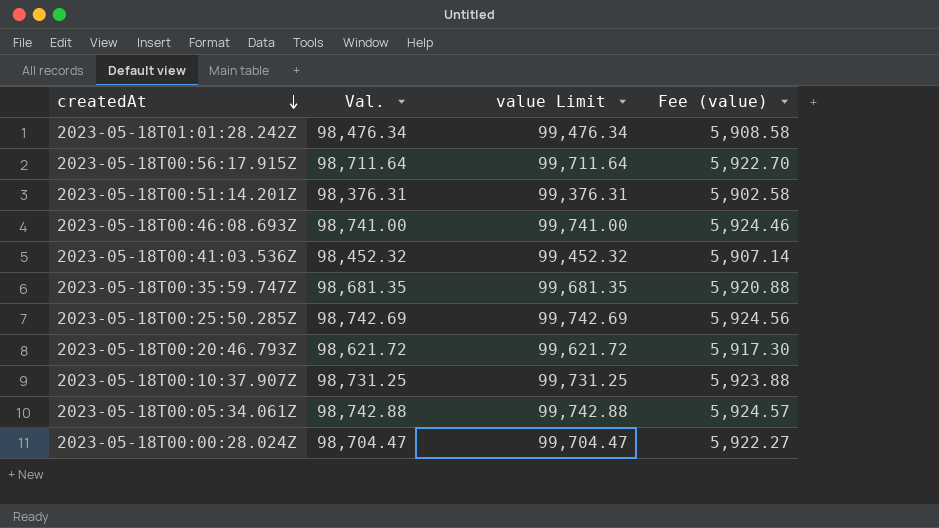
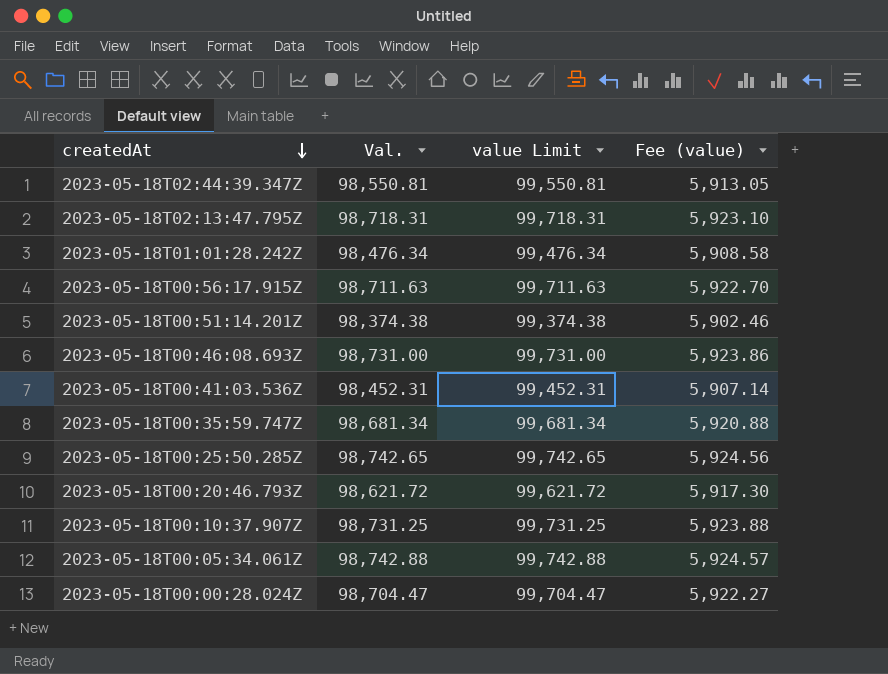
row 2023-05-18T02:44:39.347Z: none -> 98,550.81 | 99,550.81 | 5,913.05
row 2023-05-18T02:13:47.795Z: none -> 98,718.31 | 99,718.31 | 5,923.10
2023-05-18T00:56:17.915Z | Val.: 98,711.64 -> 98,711.63
2023-05-18T00:56:17.915Z | value Limit: 99,711.64 -> 99,711.63
2023-05-18T00:51:14.201Z | Val.: 98,376.31 -> 98,374.38
2023-05-18T00:51:14.201Z | value Limit: 99,376.31 -> 99,374.38
2023-05-18T00:51:14.201Z | Fee (value): 5,902.58 -> 5,902.46
2023-05-18T00:46:08.693Z | Val.: 98,741.00 -> 98,731.00
2023-05-18T00:46:08.693Z | value Limit: 99,741.00 -> 99,731.00
2023-05-18T00:46:08.693Z | Fee (value): 5,924.46 -> 5,923.86
2023-05-18T00:41:03.536Z | Val.: 98,452.32 -> 98,452.31
2023-05-18T00:41:03.536Z | value Limit: 99,452.32 -> 99,452.31
2023-05-18T00:35:59.747Z | Val.: 98,681.35 -> 98,681.34
2023-05-18T00:35:59.747Z | value Limit: 99,681.35 -> 99,681.34
2023-05-18T00:25:50.285Z | Val.: 98,742.69 -> 98,742.65
2023-05-18T00:25:50.285Z | value Limit: 99,742.69 -> 99,742.65

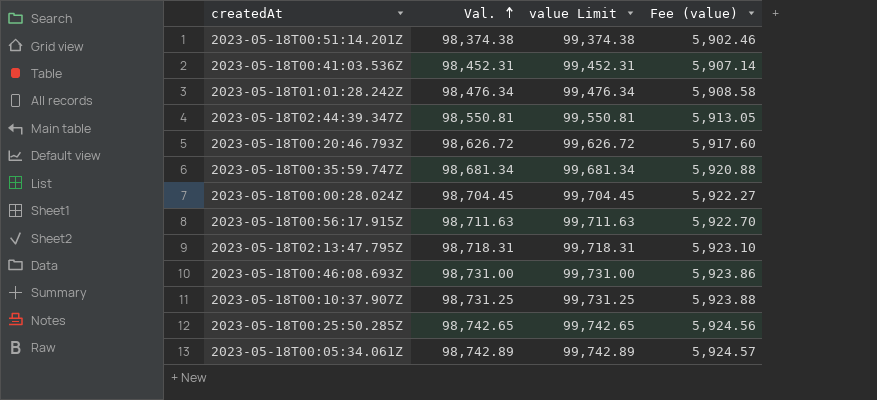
row order: createdAt descending -> Val. ascending
2023-05-18T00:20:46.793Z | Val.: 98,621.72 -> 98,626.72
2023-05-18T00:20:46.793Z | value Limit: 99,621.72 -> 99,626.72
2023-05-18T00:20:46.793Z | Fee (value): 5,917.30 -> 5,917.60
2023-05-18T00:00:28.024Z | Val.: 98,704.47 -> 98,704.45
2023-05-18T00:00:28.024Z | value Limit: 99,704.47 -> 99,704.45
2023-05-18T00:05:34.061Z | Val.: 98,742.88 -> 98,742.89
2023-05-18T00:05:34.061Z | value Limit: 99,742.88 -> 99,742.89

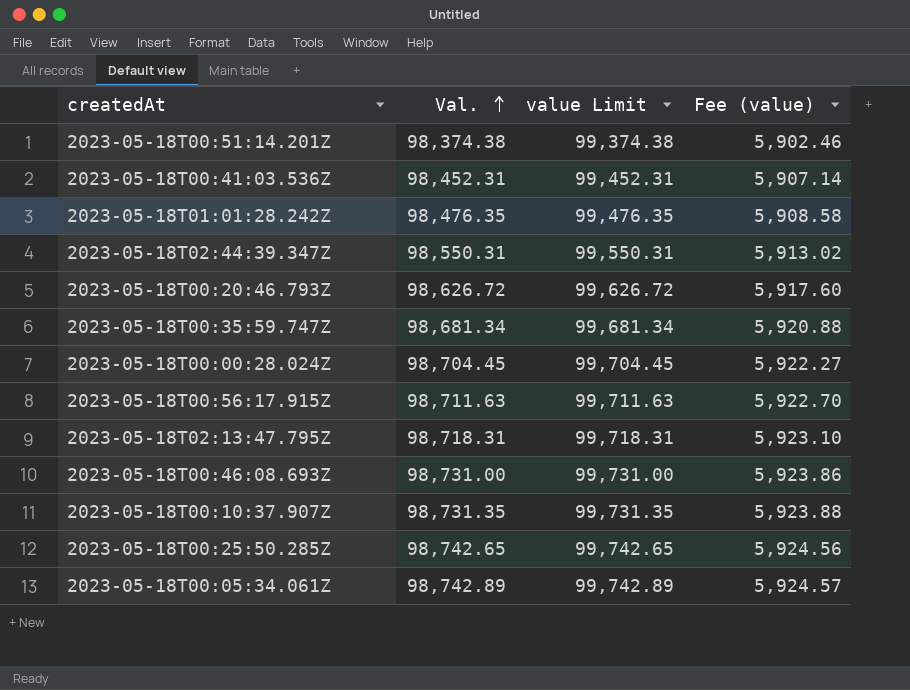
2023-05-18T01:01:28.242Z | Val.: 98,476.34 -> 98,476.35
2023-05-18T01:01:28.242Z | value Limit: 99,476.34 -> 99,476.35
2023-05-18T02:44:39.347Z | Val.: 98,550.81 -> 98,550.31
2023-05-18T02:44:39.347Z | value Limit: 99,550.81 -> 99,550.31
2023-05-18T02:44:39.347Z | Fee (value): 5,913.05 -> 5,913.02
2023-05-18T00:10:37.907Z | Val.: 98,731.25 -> 98,731.35
2023-05-18T00:10:37.907Z | value Limit: 99,731.25 -> 99,731.35

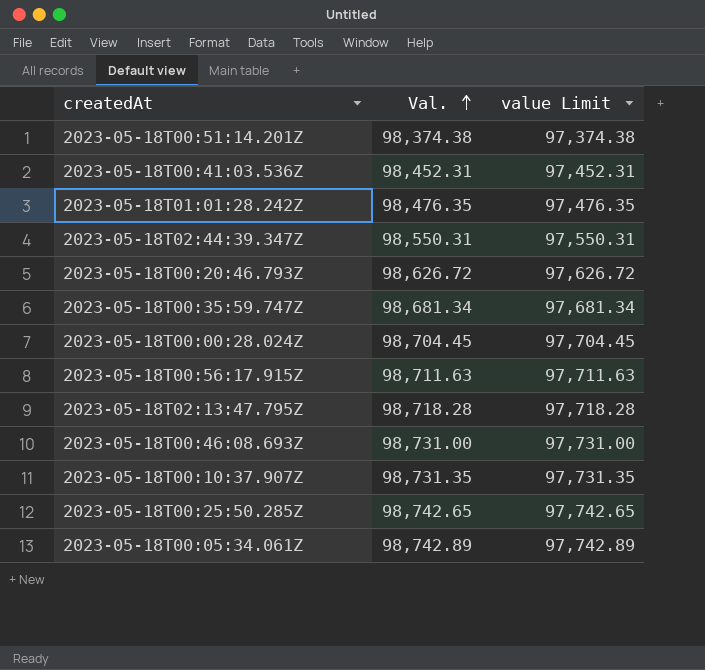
column Fee (value) | formula: [Val.] * 0.06 -> none
column value Limit | formula: [Val.] + 1000 -> [Val.] - 1000
2023-05-18T02:13:47.795Z | Val.: 98,718.31 -> 98,718.28

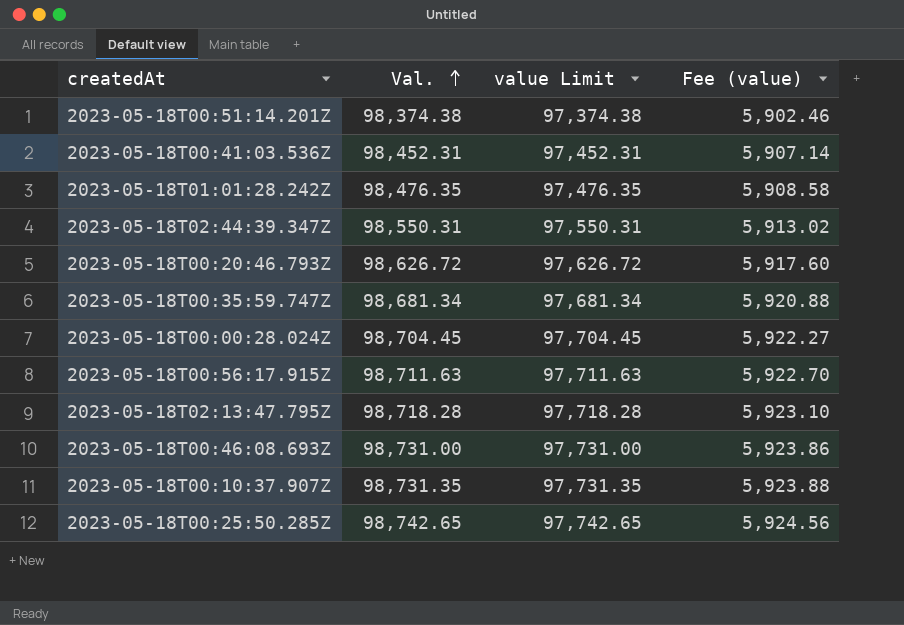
column Fee (value) | formula: none -> [Val.] * 0.06
row 2023-05-18T00:05:34.061Z: 98,742.89 | 97,742.89 -> none

